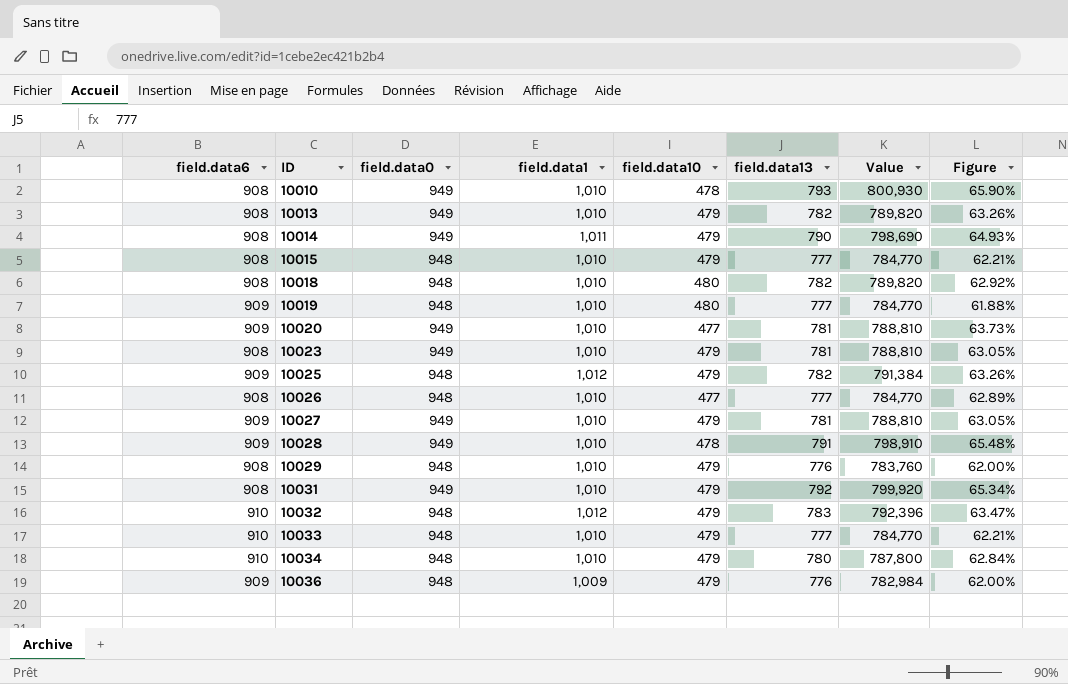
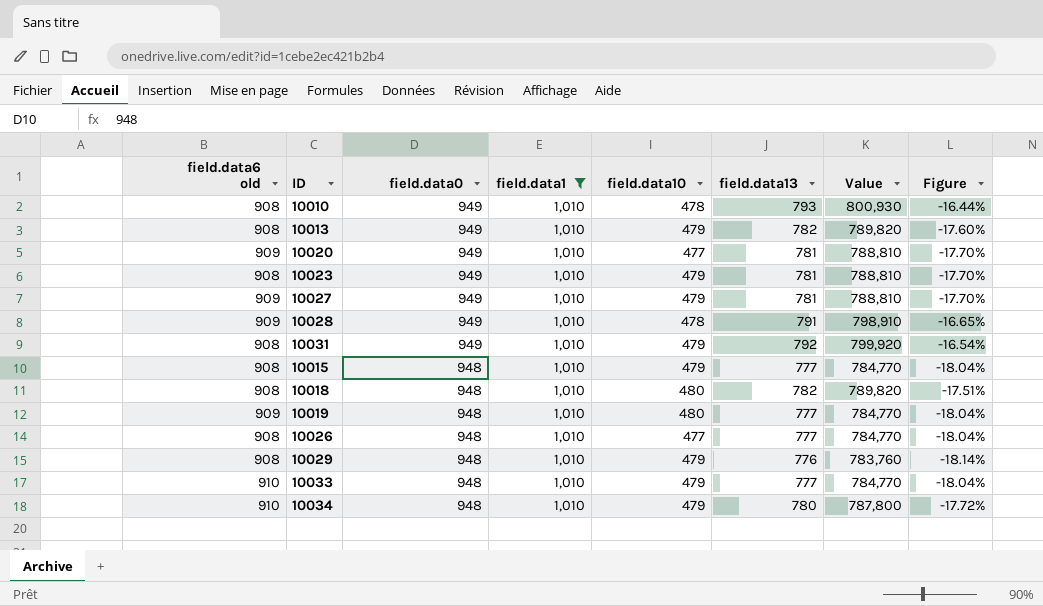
filter: none -> field.data1 = 1,010
row order: ID ascending -> field.data0 descending
column name: field.data6 -> field.data6 old
column Figure | formula: ([field.data13] - [field.data10]) / [field.data10] -> ([field.data13] - [field.data0]) / [field.data0]

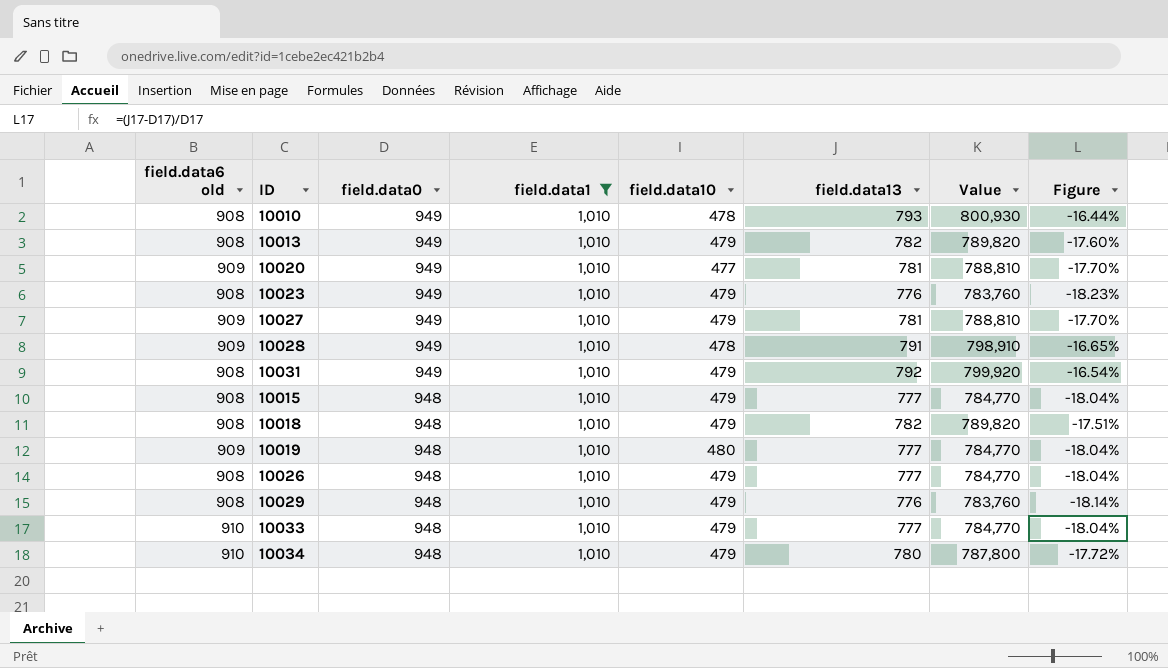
10023 | field.data13: 781 -> 776
10023 | Value: 788,810 -> 783,760
10023 | Figure: -17.70% -> -18.23%
10018 | field.data10: 480 -> 479
10026 | field.data10: 477 -> 479

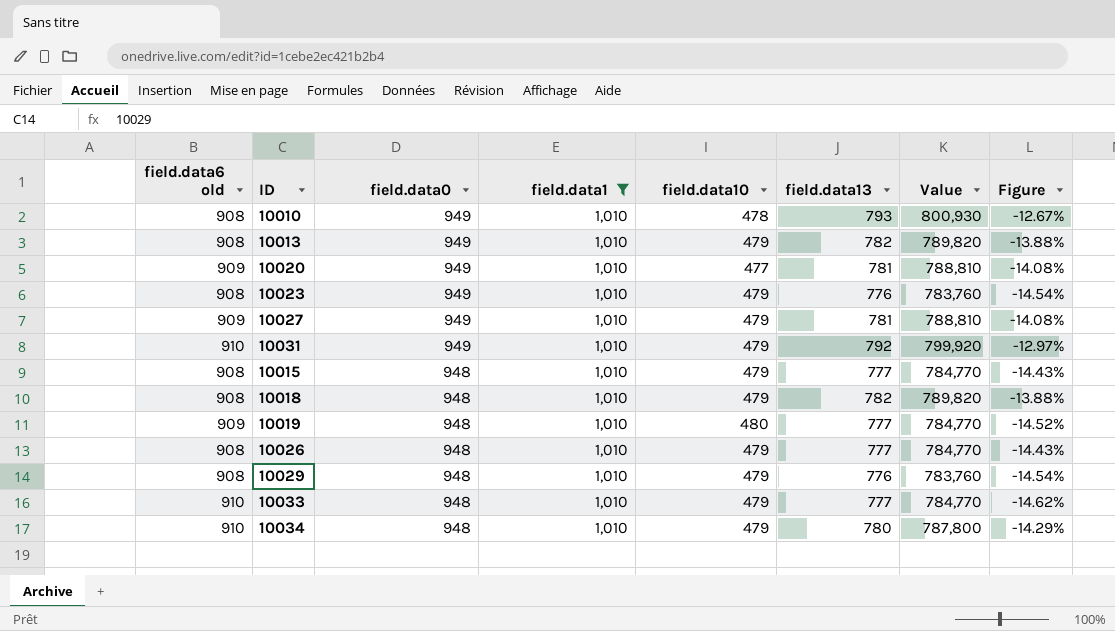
column Figure | formula: ([field.data13] - [field.data0]) / [field.data0] -> ([field.data13] - [field.data6 old]) / [field.data6 old]
row 10028: 909 | 949 | 1,010 | 478 | 791 | 798,910 | -16.65% -> none
10031 | field.data6 old: 908 -> 910

